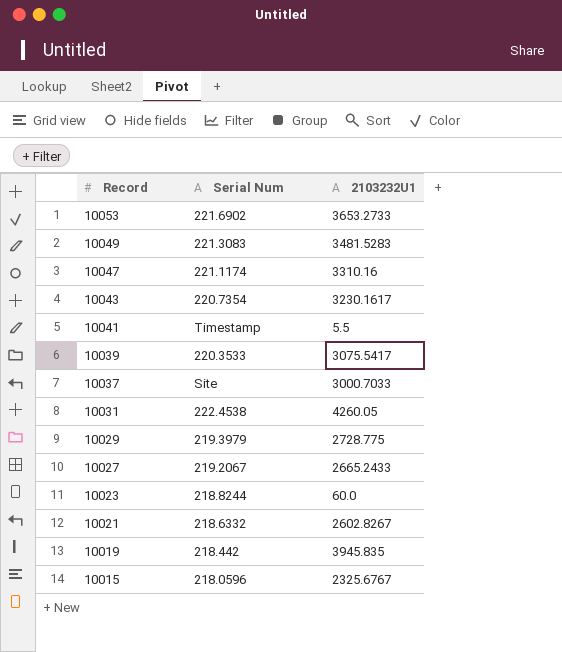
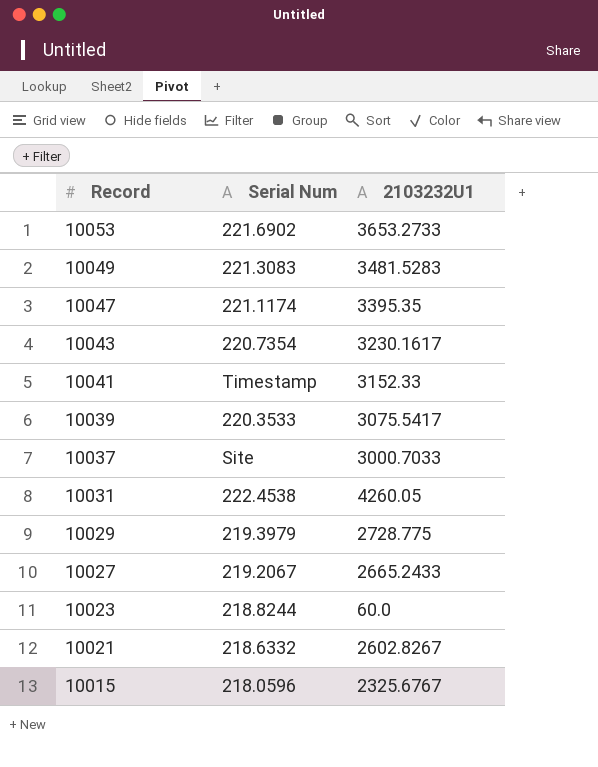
row 10019: 218.442 | 3945.835 -> none
10047 | 2103232U1: 3310.16 -> 3395.35
10041 | 2103232U1: 5.5 -> 3152.33

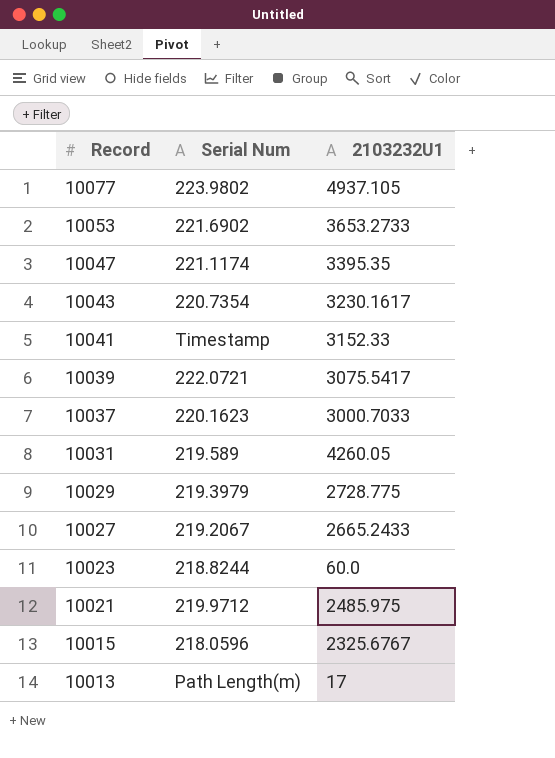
row 10049: 221.3083 | 3481.5283 -> none
row 10077: none -> 223.9802 | 4937.105
10039 | Serial Num: 220.3533 -> 222.0721
10037 | Serial Num: Site -> 220.1623
10031 | Serial Num: 222.4538 -> 219.589
10021 | Serial Num: 218.6332 -> 219.9712
10021 | 2103232U1: 2602.8267 -> 2485.975
row 10013: none -> Path Length(m) | 17

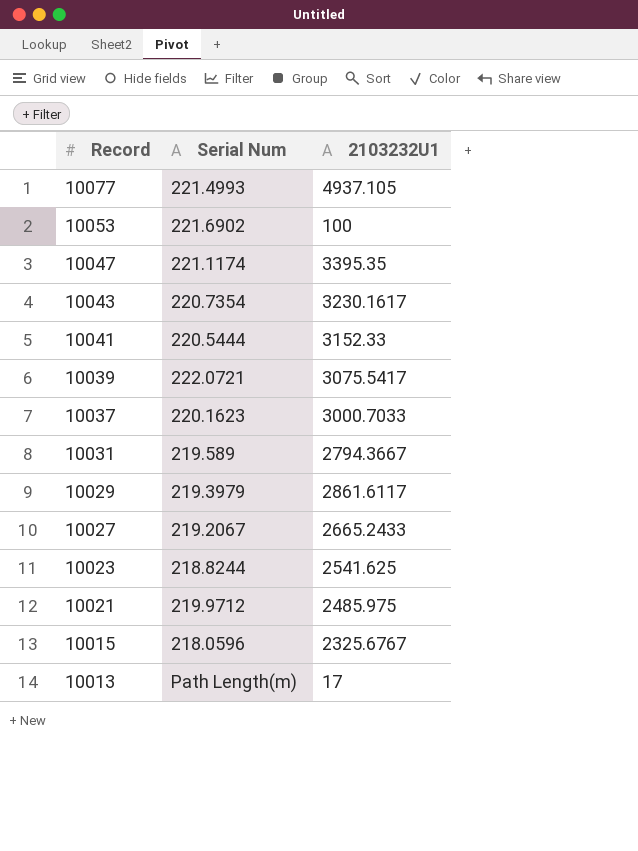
10077 | Serial Num: 223.9802 -> 221.4993
10053 | 2103232U1: 3653.2733 -> 100
10041 | Serial Num: Timestamp -> 220.5444
10031 | 2103232U1: 4260.05 -> 2794.3667
10029 | 2103232U1: 2728.775 -> 2861.6117
10023 | 2103232U1: 60.0 -> 2541.625

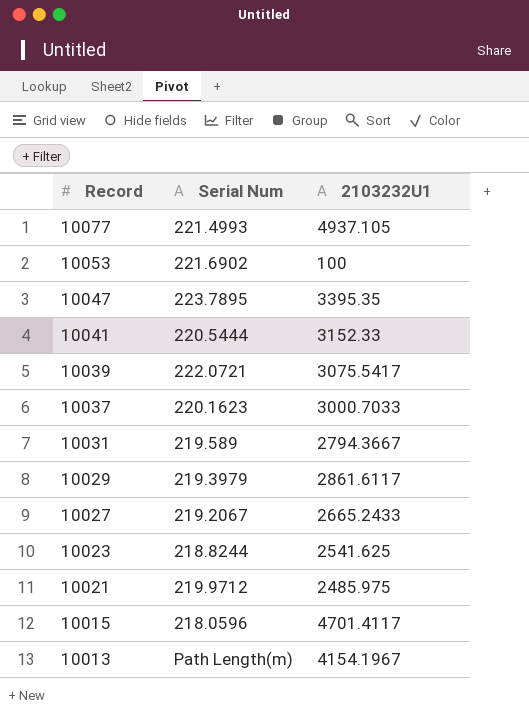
row 10043: 220.7354 | 3230.1617 -> none
10047 | Serial Num: 221.1174 -> 223.7895
10015 | 2103232U1: 2325.6767 -> 4701.4117
10013 | 2103232U1: 17 -> 4154.1967

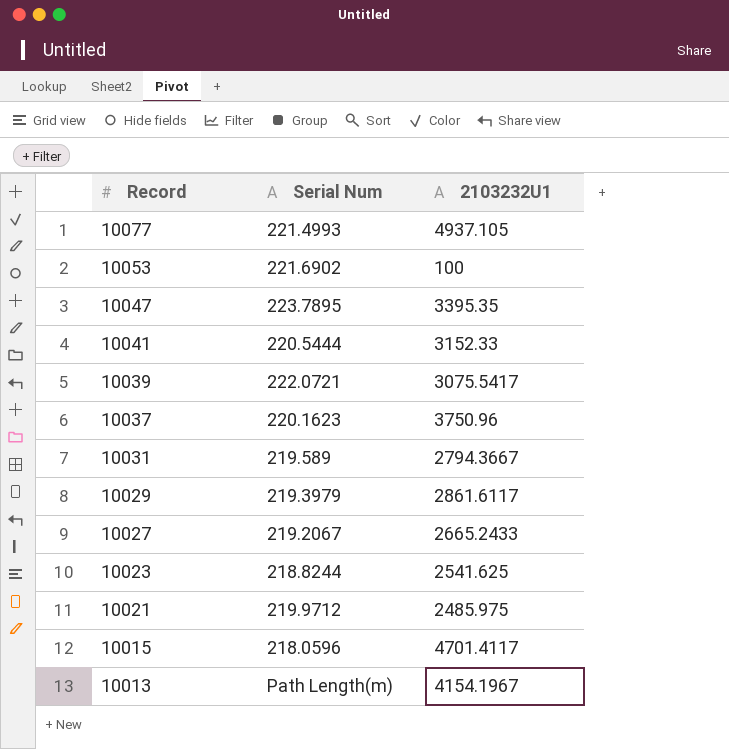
10037 | 2103232U1: 3000.7033 -> 3750.96

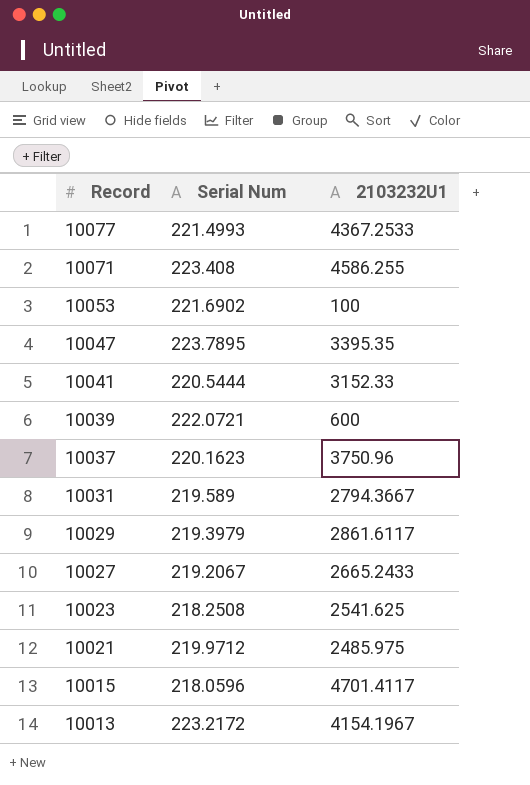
10077 | 2103232U1: 4937.105 -> 4367.2533
row 10071: none -> 223.408 | 4586.255
10039 | 2103232U1: 3075.5417 -> 600
10023 | Serial Num: 218.8244 -> 218.2508
10013 | Serial Num: Path Length(m) -> 223.2172

